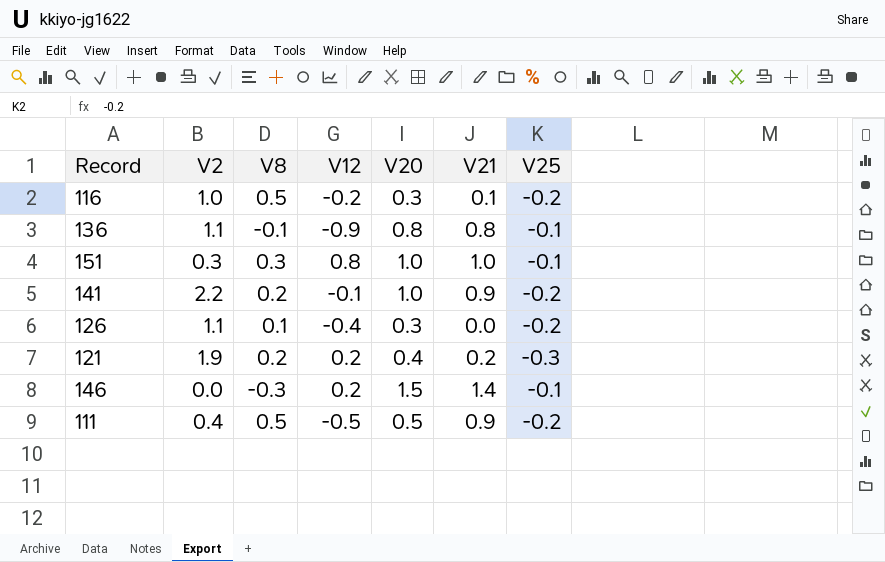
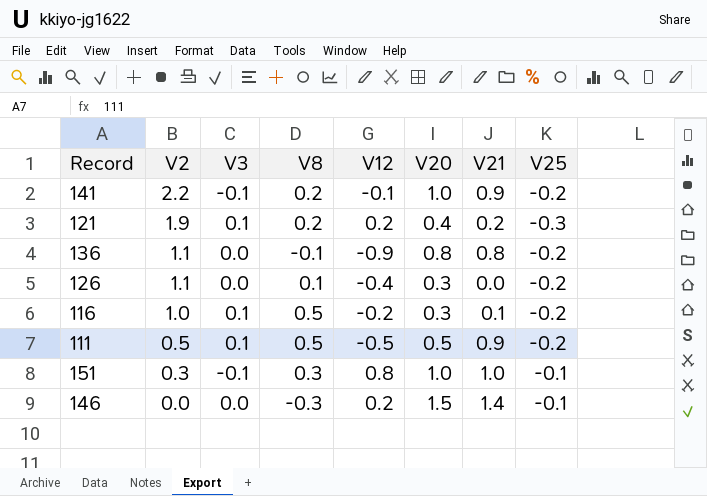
row order: none -> V2 descending
column V3 | position: none -> 3
136 | V25: -0.1 -> -0.2
111 | V2: 0.4 -> 0.5

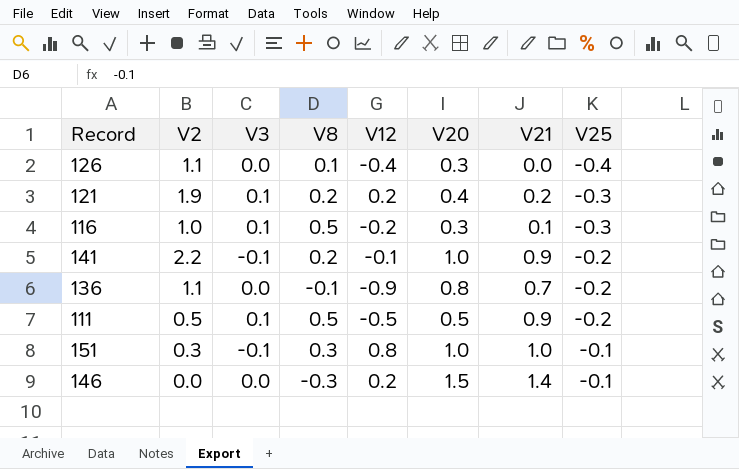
row order: V2 descending -> V25 ascending
126 | V25: -0.2 -> -0.4
116 | V25: -0.2 -> -0.3
136 | V21: 0.8 -> 0.7

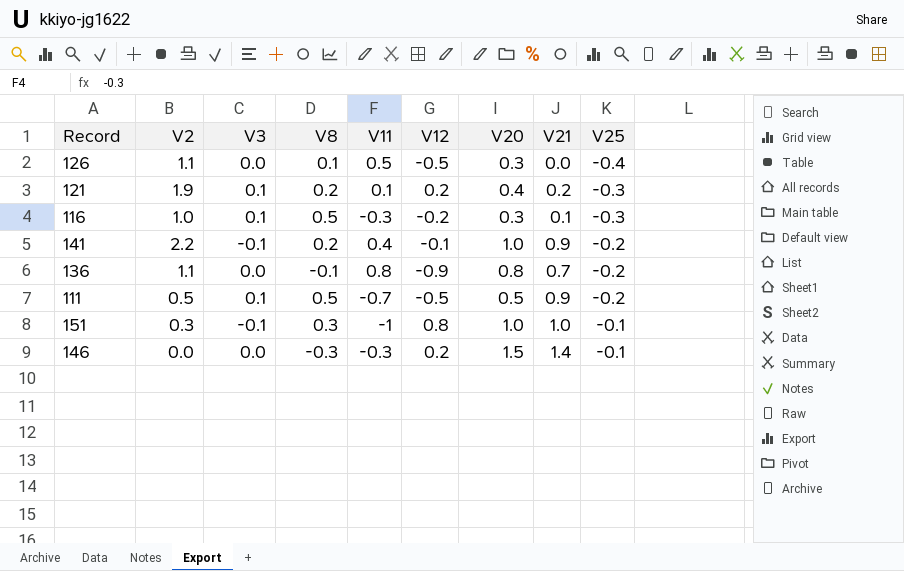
column V11 | position: none -> 5
126 | V12: -0.4 -> -0.5

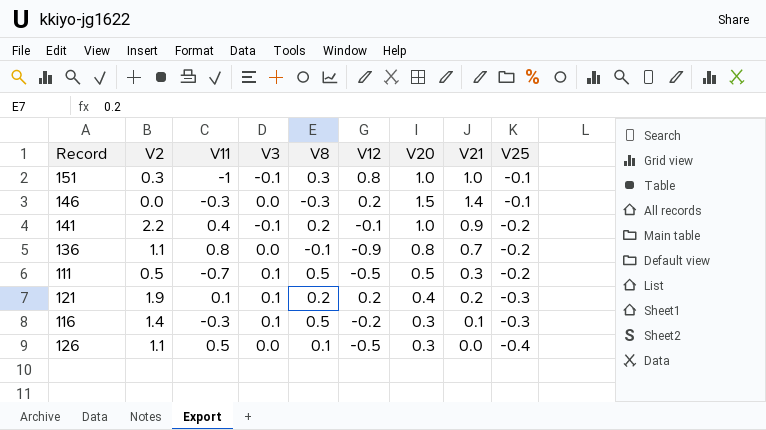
row order: V25 ascending -> V25 descending
column V11 | position: 5 -> 3
111 | V21: 0.9 -> 0.3
116 | V2: 1.0 -> 1.4

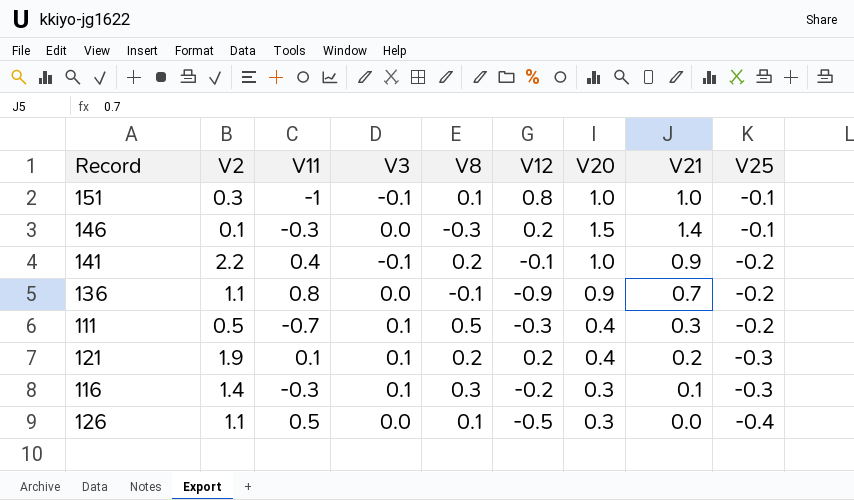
151 | V8: 0.3 -> 0.1
146 | V2: 0.0 -> 0.1
136 | V20: 0.8 -> 0.9
111 | V12: -0.5 -> -0.3
111 | V20: 0.5 -> 0.4
116 | V8: 0.5 -> 0.3

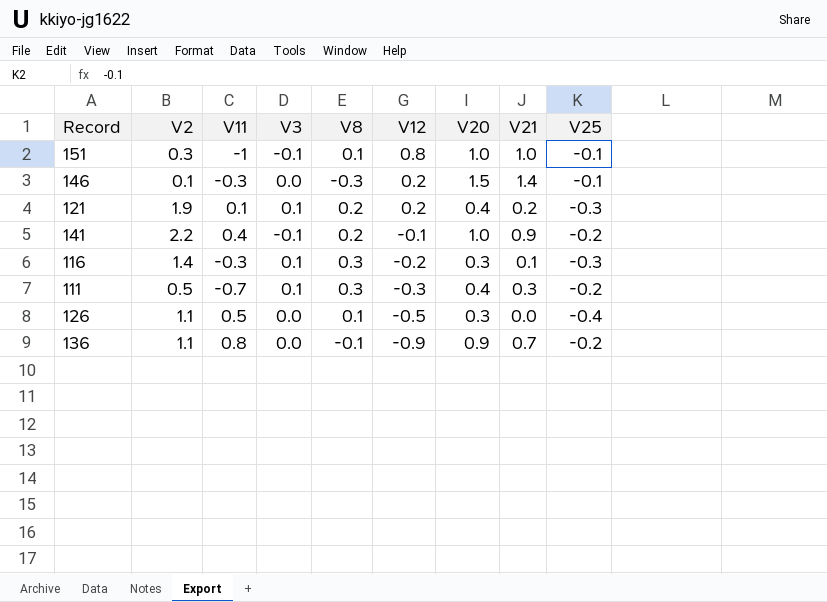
row order: V25 descending -> V12 descending
111 | V8: 0.5 -> 0.3

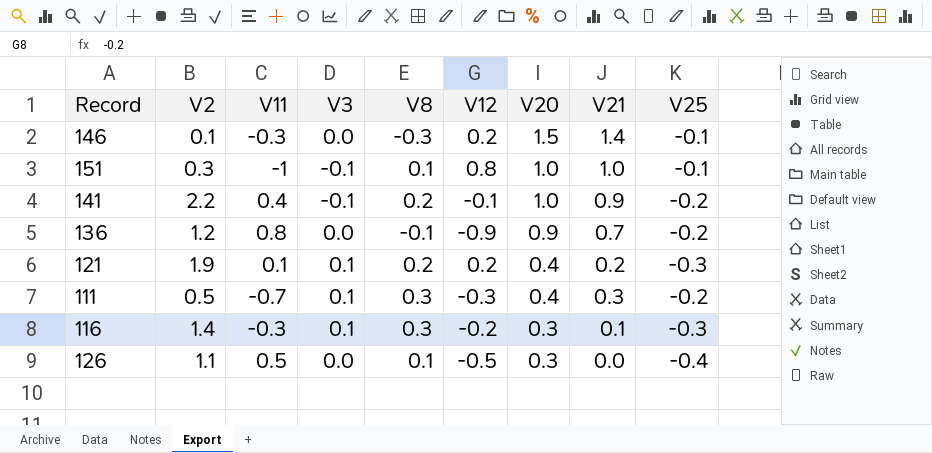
row order: V12 descending -> V20 descending
136 | V2: 1.1 -> 1.2

